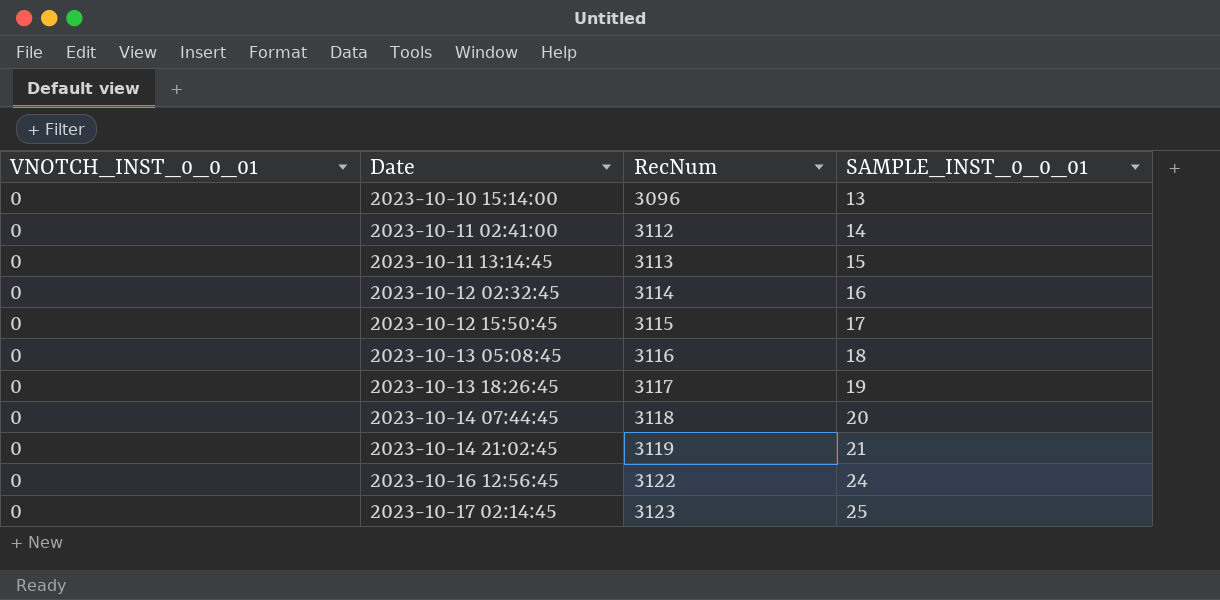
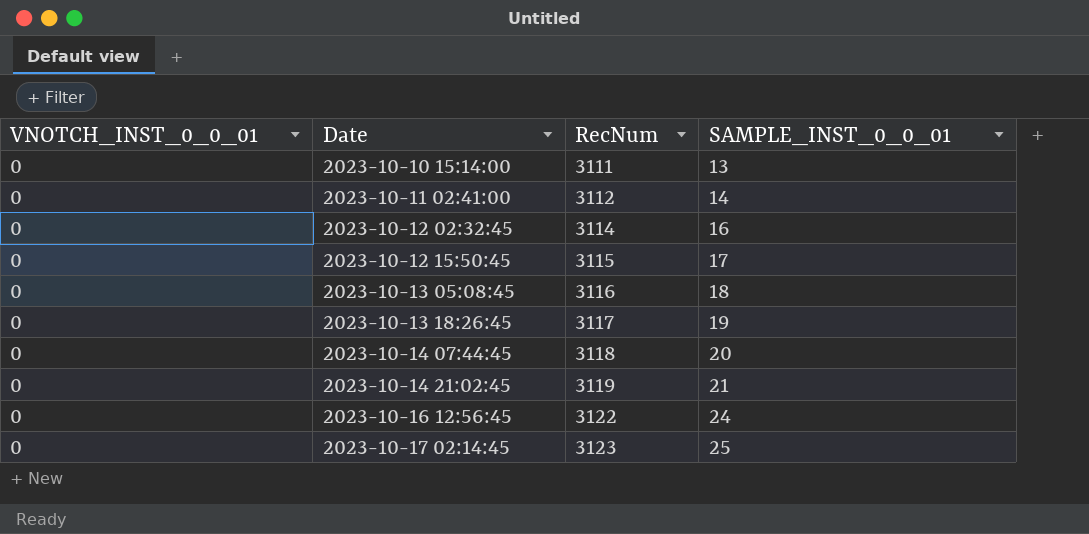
row 2023-10-11 13:14:45: 0 | 3113 | 15 -> none
2023-10-10 15:14:00 | RecNum: 3096 -> 3111

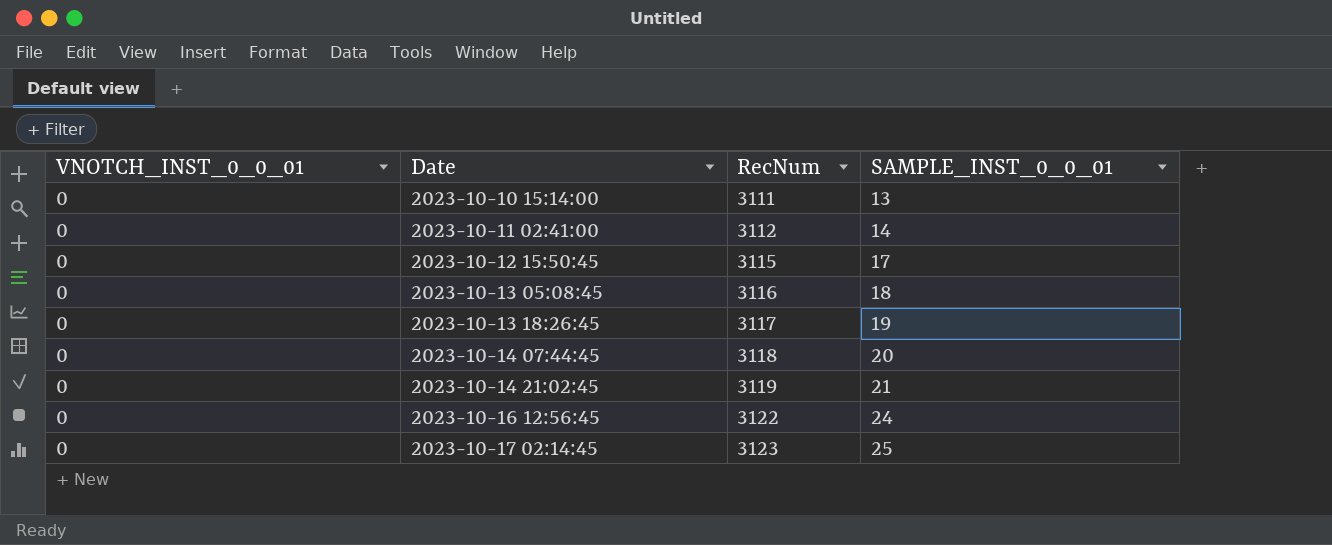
row 2023-10-12 02:32:45: 0 | 3114 | 16 -> none

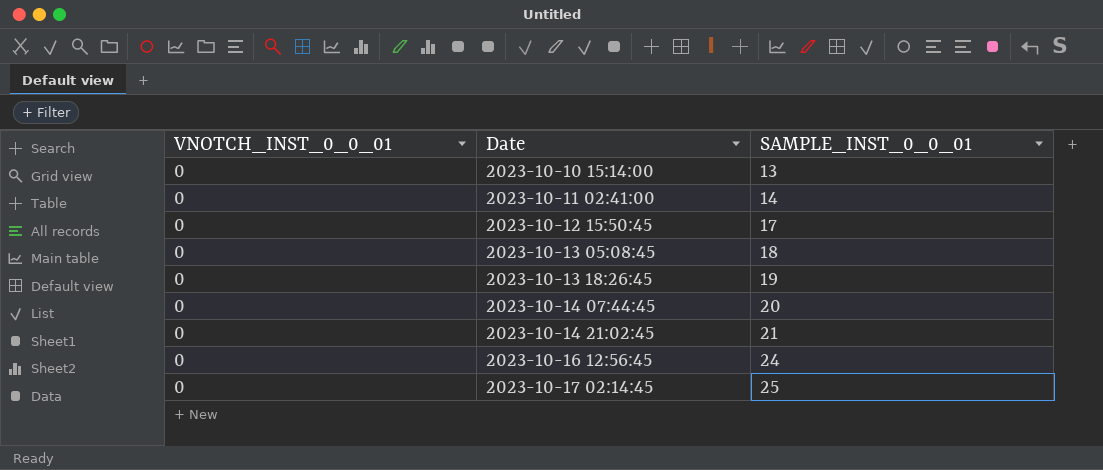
column RecNum | position: 3 -> none

